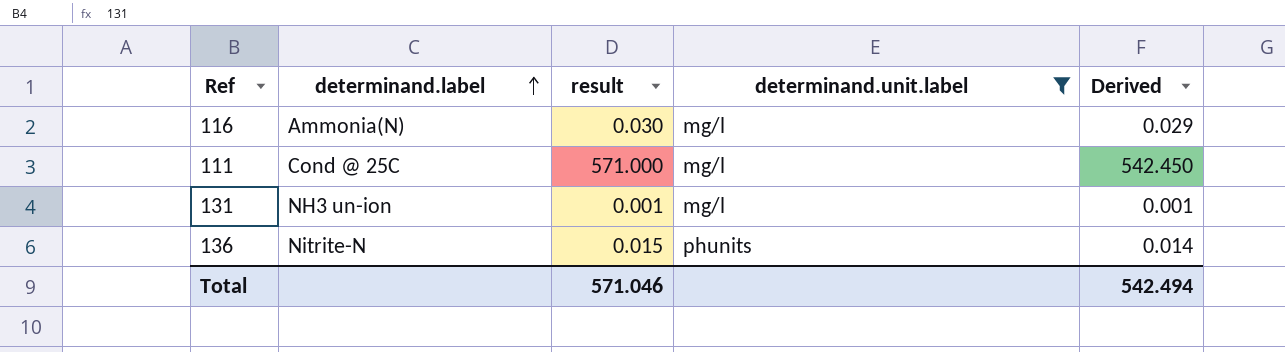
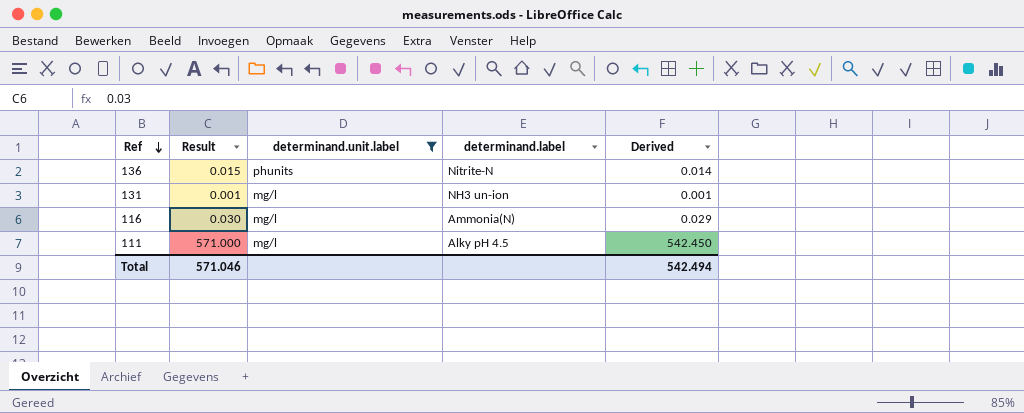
row order: determinand.label ascending -> Ref descending
column name: result -> Result
column determinand.label | position: 2 -> 4
111 | determinand.label: Cond @ 25C -> Alky pH 4.5

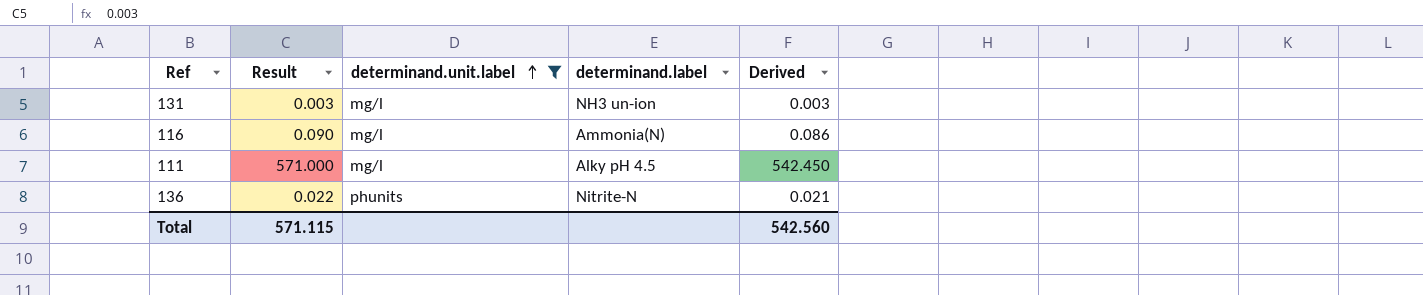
row order: Ref descending -> determinand.unit.label ascending
131 | Result: 0.001 -> 0.003
131 | Derived: 0.001 -> 0.003
116 | Result: 0.030 -> 0.090
116 | Derived: 0.029 -> 0.086
136 | Result: 0.015 -> 0.022
136 | Derived: 0.014 -> 0.021
Total | Result: 571.046 -> 571.115
Total | Derived: 542.494 -> 542.560

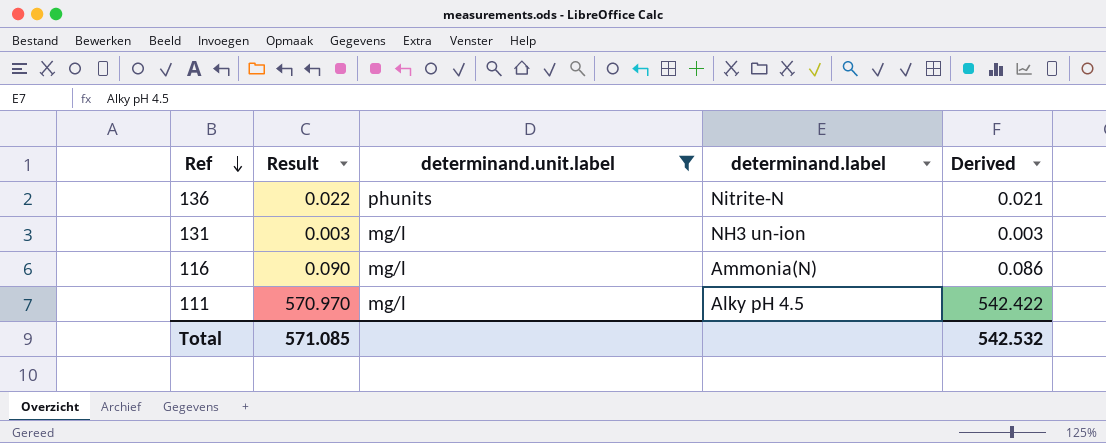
row order: determinand.unit.label ascending -> Ref descending
111 | Result: 571.000 -> 570.970
111 | Derived: 542.450 -> 542.422
Total | Result: 571.115 -> 571.085
Total | Derived: 542.560 -> 542.532

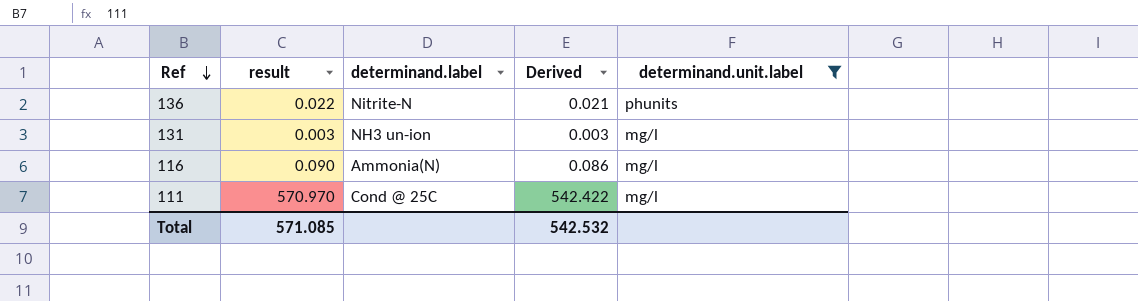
column name: Result -> result
column determinand.unit.label | position: 3 -> 5
111 | determinand.label: Alky pH 4.5 -> Cond @ 25C

